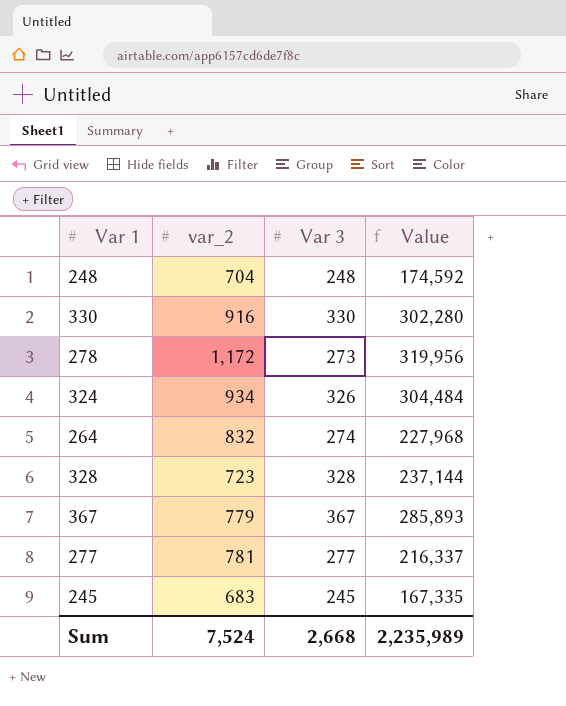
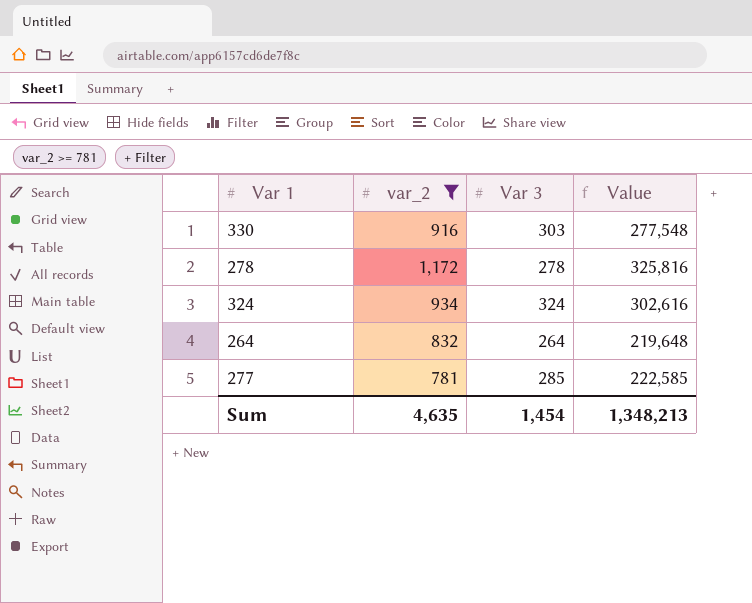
filter: none -> var_2 >= 781
330 | Var 3: 330 -> 303
330 | Value: 302,280 -> 277,548
278 | Var 3: 273 -> 278
278 | Value: 319,956 -> 325,816
324 | Var 3: 326 -> 324
324 | Value: 304,484 -> 302,616
264 | Var 3: 274 -> 264
264 | Value: 227,968 -> 219,648
277 | Var 3: 277 -> 285
277 | Value: 216,337 -> 222,585
Sum | var_2: 7,524 -> 4,635
Sum | Var 3: 2,668 -> 1,454
Sum | Value: 2,235,989 -> 1,348,213

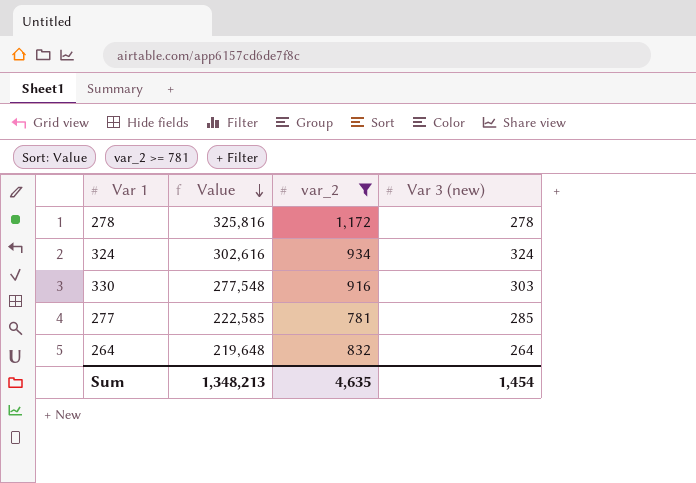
row order: none -> Value descending
column Value | position: 4 -> 2
column name: Var 3 -> Var 3 (new)

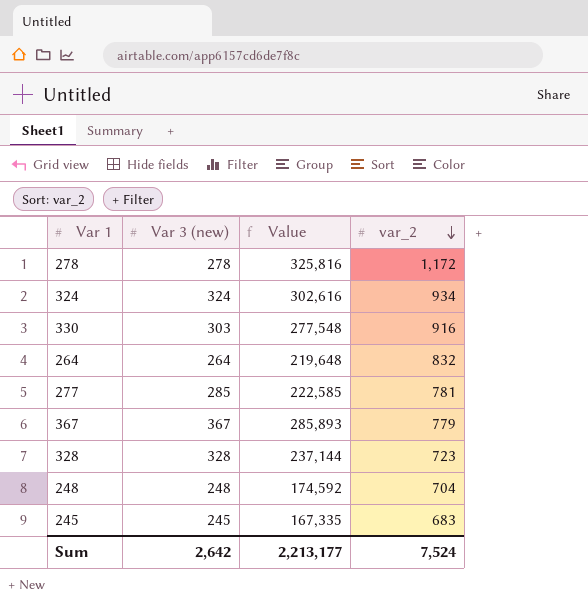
filter: var_2 >= 781 -> none
row order: Value descending -> var_2 descending
column Var 3 (new) | position: 4 -> 2
Sum | Var 3 (new): 1,454 -> 2,642
Sum | Value: 1,348,213 -> 2,213,177
Sum | var_2: 4,635 -> 7,524

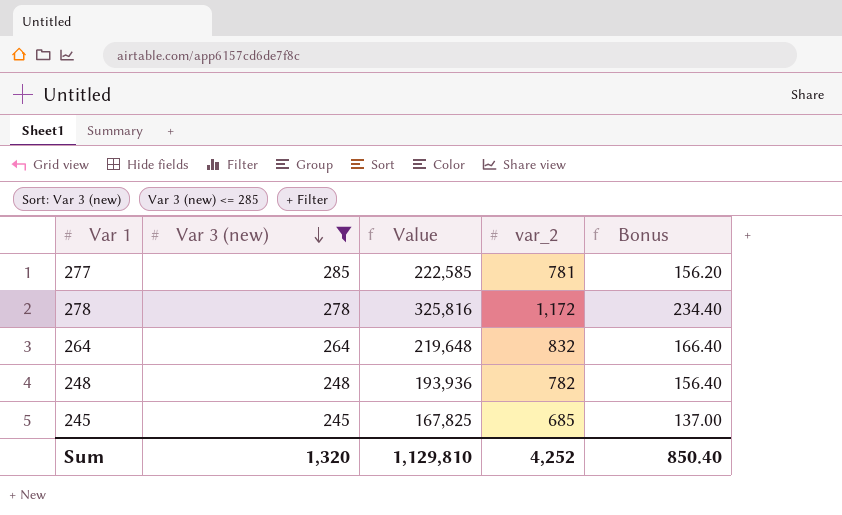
filter: none -> Var 3 (new) <= 285
row order: var_2 descending -> Var 3 (new) descending
column Bonus | formula: none -> [var_2] * 0.2
248 | Value: 174,592 -> 193,936
248 | var_2: 704 -> 782
245 | Value: 167,335 -> 167,825
245 | var_2: 683 -> 685
Sum | Var 3 (new): 2,642 -> 1,320
Sum | Value: 2,213,177 -> 1,129,810
Sum | var_2: 7,524 -> 4,252

